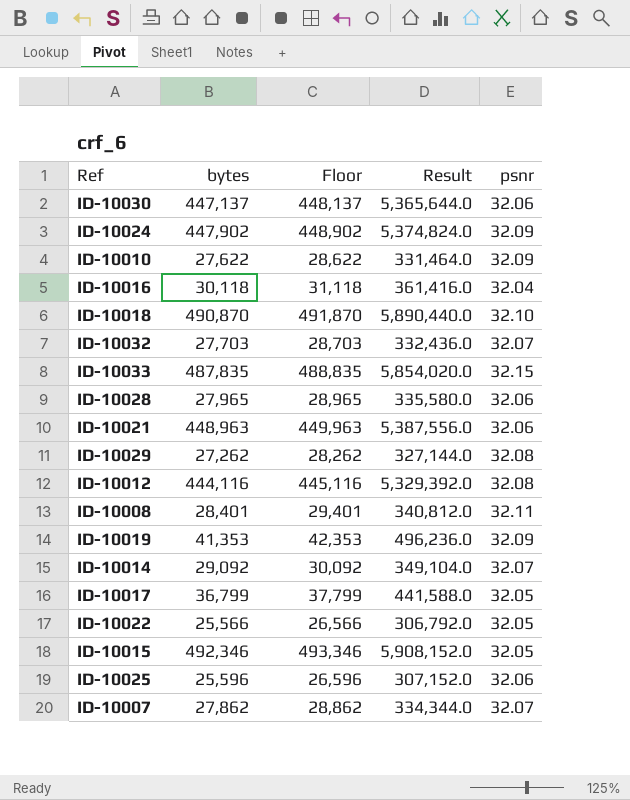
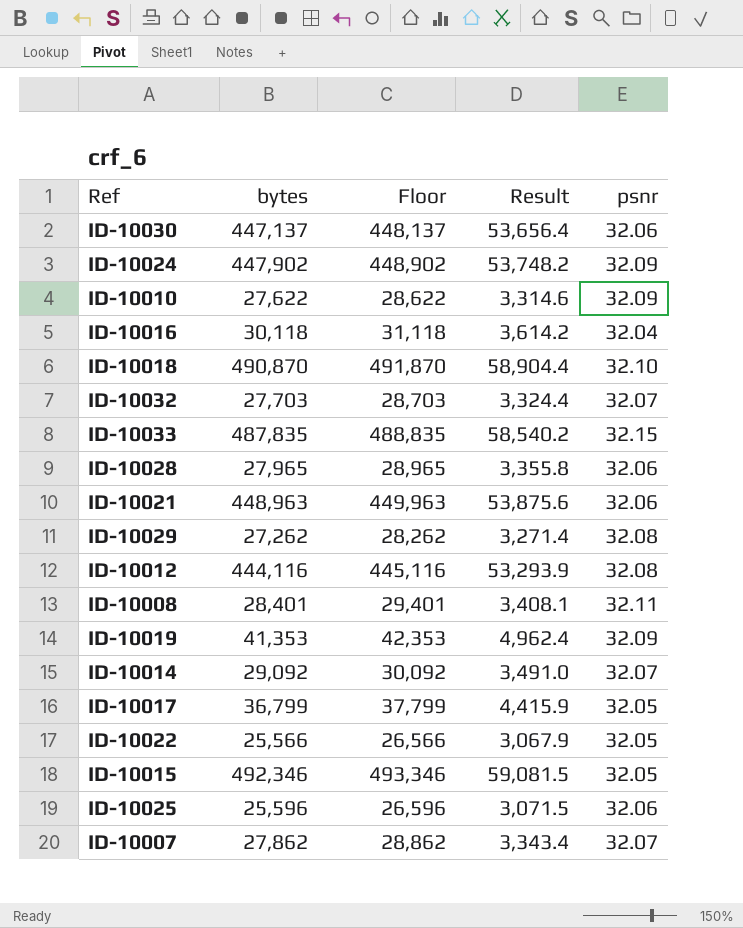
column Result | formula: [bytes] * 12 -> [bytes] * 0.12

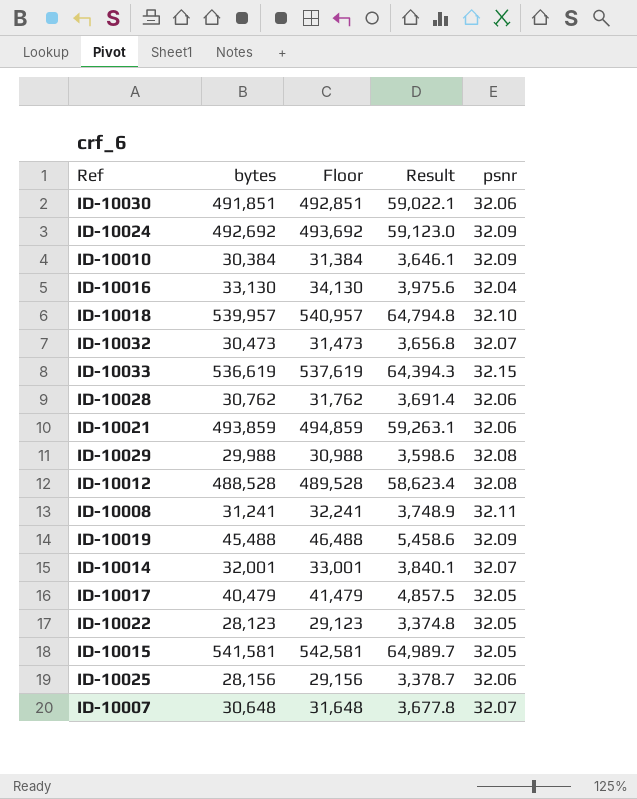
ID-10030 | bytes: 447,137 -> 491,851
ID-10030 | Floor: 448,137 -> 492,851
ID-10030 | Result: 53,656.4 -> 59,022.1
ID-10024 | bytes: 447,902 -> 492,692
ID-10024 | Floor: 448,902 -> 493,692
ID-10024 | Result: 53,748.2 -> 59,123.0
ID-10010 | bytes: 27,622 -> 30,384
ID-10010 | Floor: 28,622 -> 31,384
ID-10010 | Result: 3,314.6 -> 3,646.1
ID-10016 | bytes: 30,118 -> 33,130
ID-10016 | Floor: 31,118 -> 34,130
ID-10016 | Result: 3,614.2 -> 3,975.6
ID-10018 | bytes: 490,870 -> 539,957
ID-10018 | Floor: 491,870 -> 540,957
ID-10018 | Result: 58,904.4 -> 64,794.8
ID-10032 | bytes: 27,703 -> 30,473
ID-10032 | Floor: 28,703 -> 31,473
ID-10032 | Result: 3,324.4 -> 3,656.8
ID-10033 | bytes: 487,835 -> 536,619
ID-10033 | Floor: 488,835 -> 537,619
ID-10033 | Result: 58,540.2 -> 64,394.3
ID-10028 | bytes: 27,965 -> 30,762
ID-10028 | Floor: 28,965 -> 31,762
ID-10028 | Result: 3,355.8 -> 3,691.4
ID-10021 | bytes: 448,963 -> 493,859
ID-10021 | Floor: 449,963 -> 494,859
ID-10021 | Result: 53,875.6 -> 59,263.1
ID-10029 | bytes: 27,262 -> 29,988
ID-10029 | Floor: 28,262 -> 30,988
ID-10029 | Result: 3,271.4 -> 3,598.6
ID-10012 | bytes: 444,116 -> 488,528
ID-10012 | Floor: 445,116 -> 489,528
ID-10012 | Result: 53,293.9 -> 58,623.4
ID-10008 | bytes: 28,401 -> 31,241
ID-10008 | Floor: 29,401 -> 32,241
ID-10008 | Result: 3,408.1 -> 3,748.9
ID-10019 | bytes: 41,353 -> 45,488
ID-10019 | Floor: 42,353 -> 46,488
ID-10019 | Result: 4,962.4 -> 5,458.6
ID-10014 | bytes: 29,092 -> 32,001
ID-10014 | Floor: 30,092 -> 33,001
ID-10014 | Result: 3,491.0 -> 3,840.1
ID-10017 | bytes: 36,799 -> 40,479
ID-10017 | Floor: 37,799 -> 41,479
ID-10017 | Result: 4,415.9 -> 4,857.5
ID-10022 | bytes: 25,566 -> 28,123
ID-10022 | Floor: 26,566 -> 29,123
ID-10022 | Result: 3,067.9 -> 3,374.8
ID-10015 | bytes: 492,346 -> 541,581
ID-10015 | Floor: 493,346 -> 542,581
ID-10015 | Result: 59,081.5 -> 64,989.7
ID-10025 | bytes: 25,596 -> 28,156
ID-10025 | Floor: 26,596 -> 29,156
ID-10025 | Result: 3,071.5 -> 3,378.7
ID-10007 | bytes: 27,862 -> 30,648
ID-10007 | Floor: 28,862 -> 31,648
ID-10007 | Result: 3,343.4 -> 3,677.8

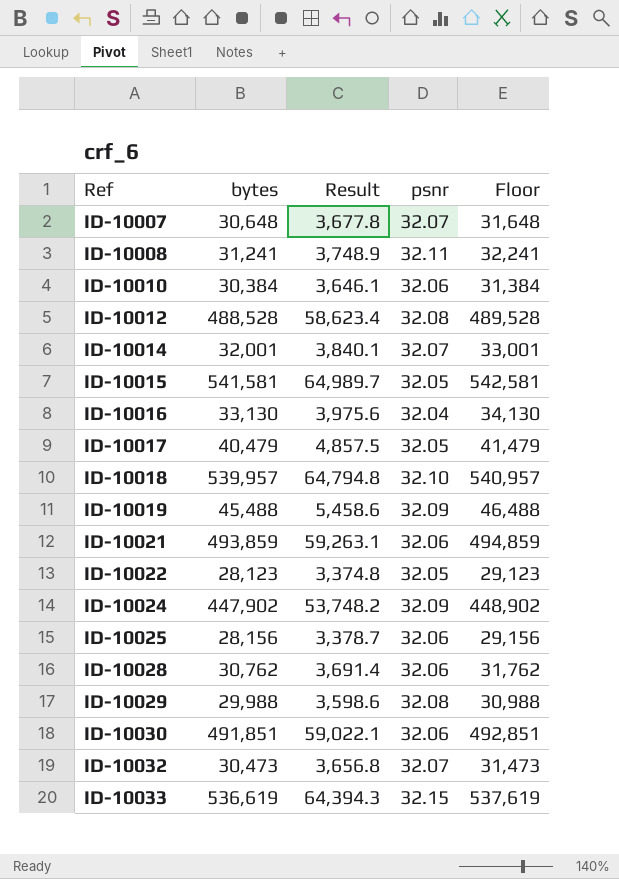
row order: none -> Ref ascending
column Floor | position: 3 -> 5
ID-10010 | psnr: 32.09 -> 32.06
ID-10024 | bytes: 492,692 -> 447,902
ID-10024 | Result: 59,123.0 -> 53,748.2
ID-10024 | Floor: 493,692 -> 448,902

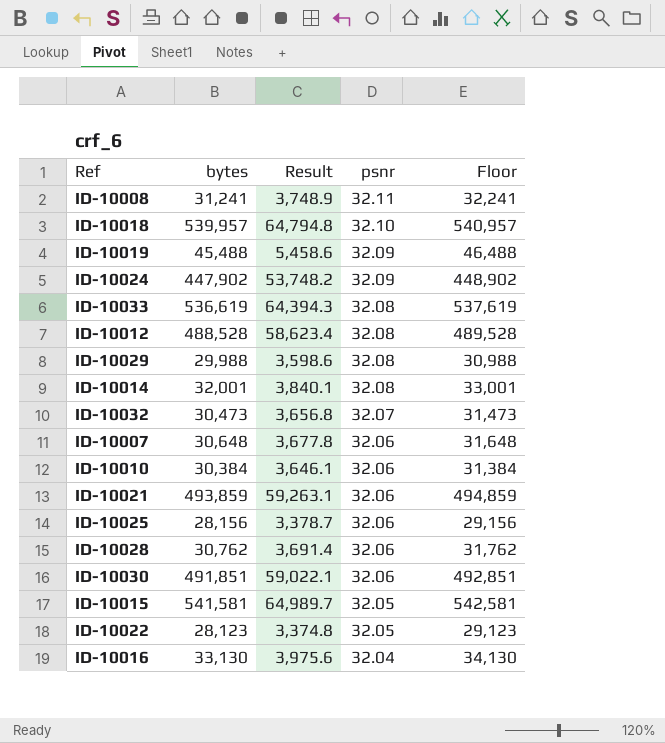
row order: Ref ascending -> psnr descending
row ID-10017: 40,479 | 4,857.5 | 32.05 | 41,479 -> none
ID-10033 | psnr: 32.15 -> 32.08
ID-10014 | psnr: 32.07 -> 32.08
ID-10007 | psnr: 32.07 -> 32.06

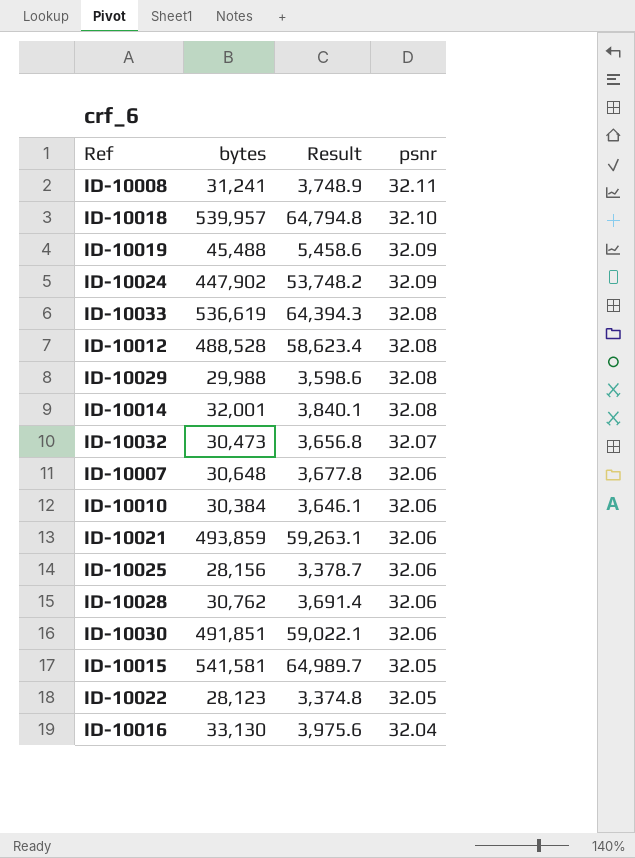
column Floor | formula: [bytes] + 1000 -> none

